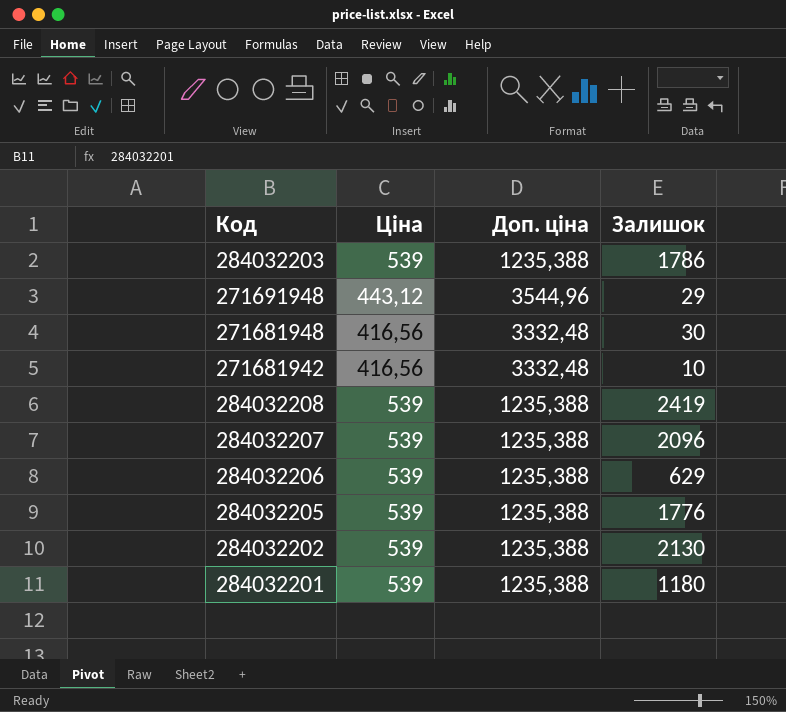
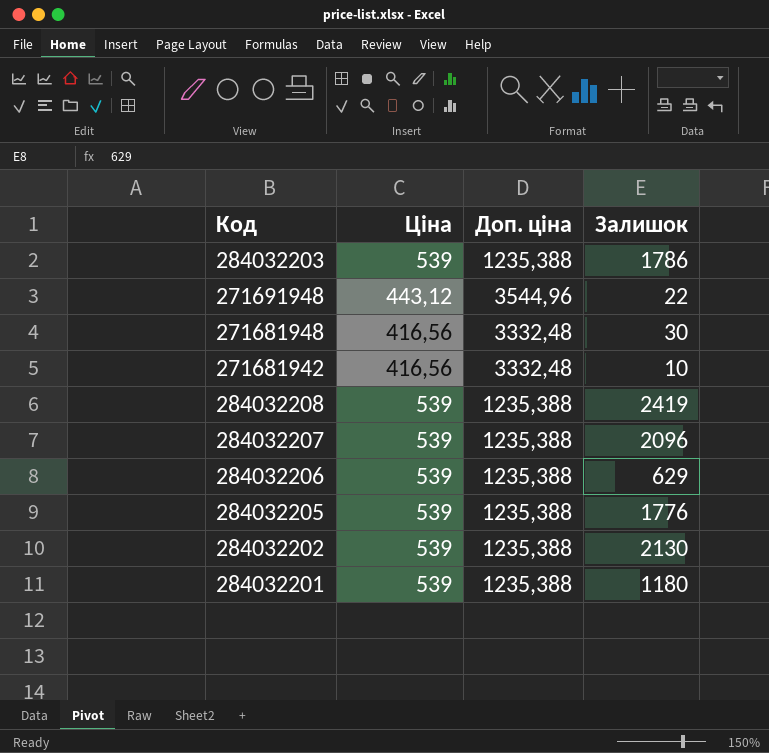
271691948 | Залишок: 29 -> 22

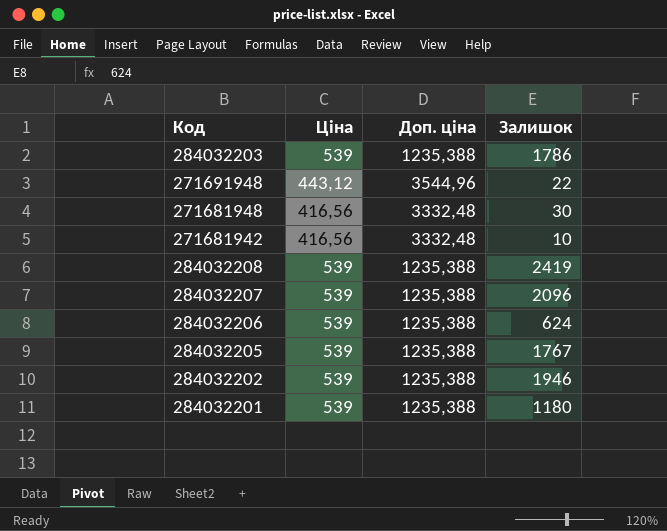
284032206 | Залишок: 629 -> 624
284032205 | Залишок: 1776 -> 1767
284032202 | Залишок: 2130 -> 1946

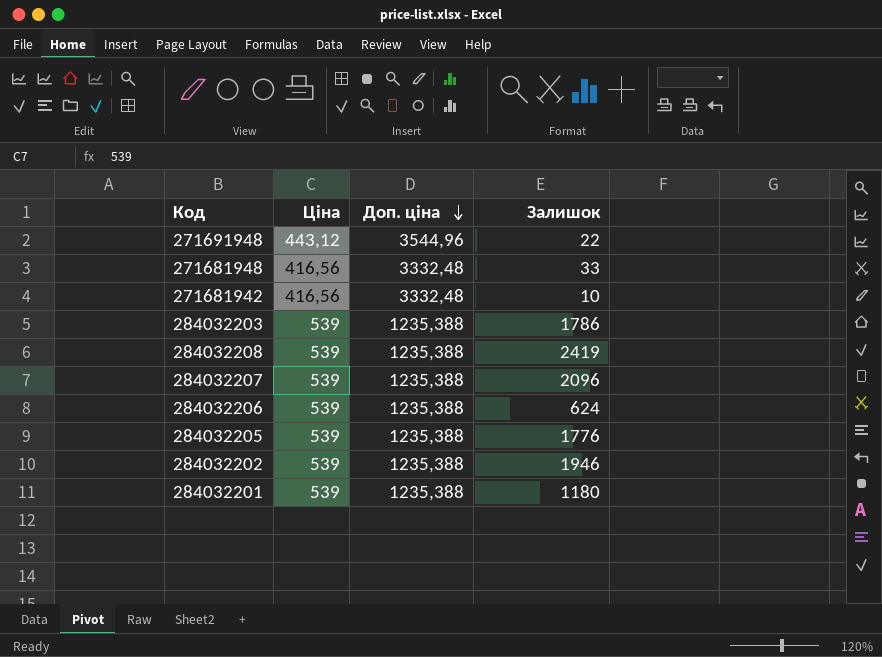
row order: none -> Доп. ціна descending
271681948 | Залишок: 30 -> 33
284032205 | Залишок: 1767 -> 1776

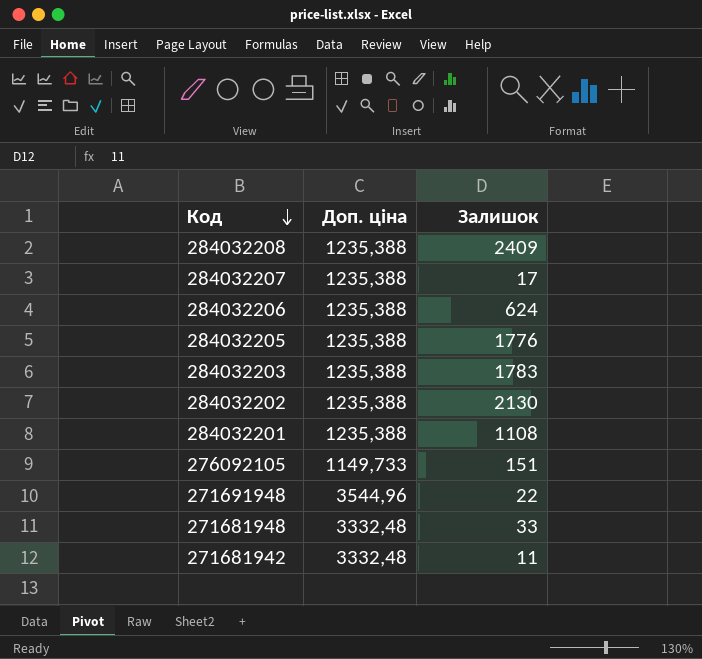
row order: Доп. ціна descending -> Код descending
column Ціна | position: 2 -> none
284032208 | Залишок: 2419 -> 2409
284032207 | Залишок: 2096 -> 17
284032203 | Залишок: 1786 -> 1783
284032202 | Залишок: 1946 -> 2130
284032201 | Залишок: 1180 -> 1108
row 276092105: none -> 1149,733 | 151
271681942 | Залишок: 10 -> 11

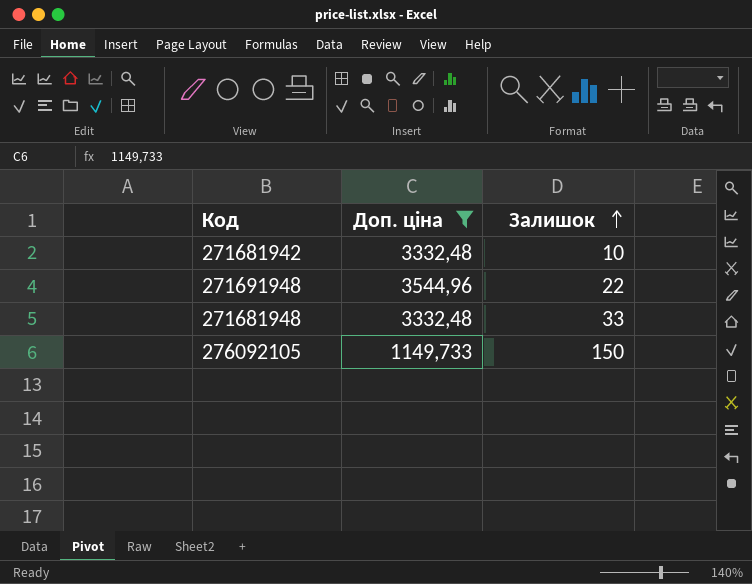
filter: none -> Доп. ціна != 1235,388
row order: Код descending -> Залишок ascending
271681942 | Залишок: 11 -> 10
276092105 | Залишок: 151 -> 150

